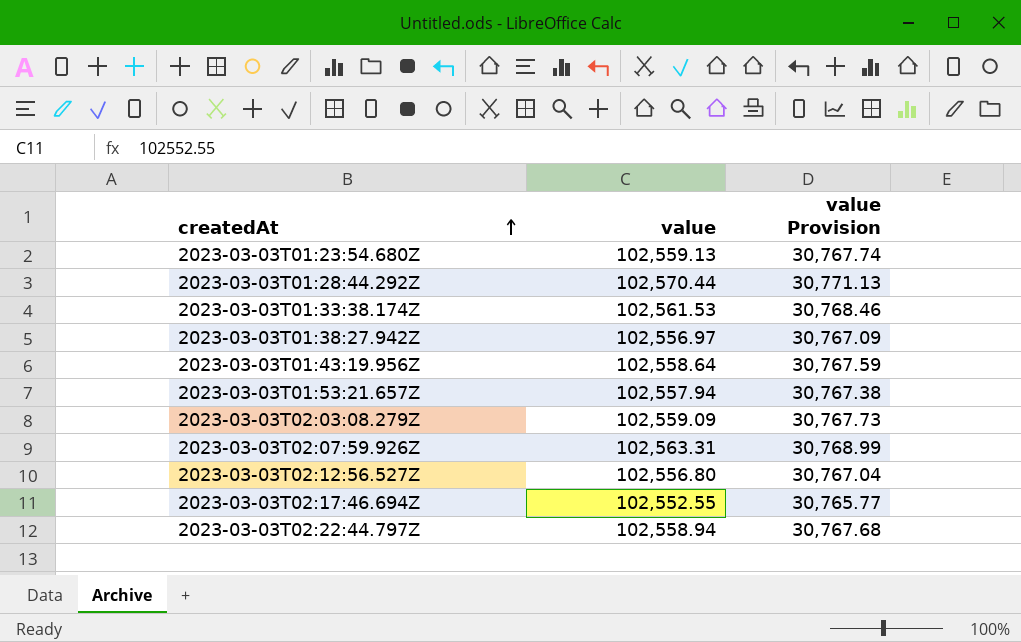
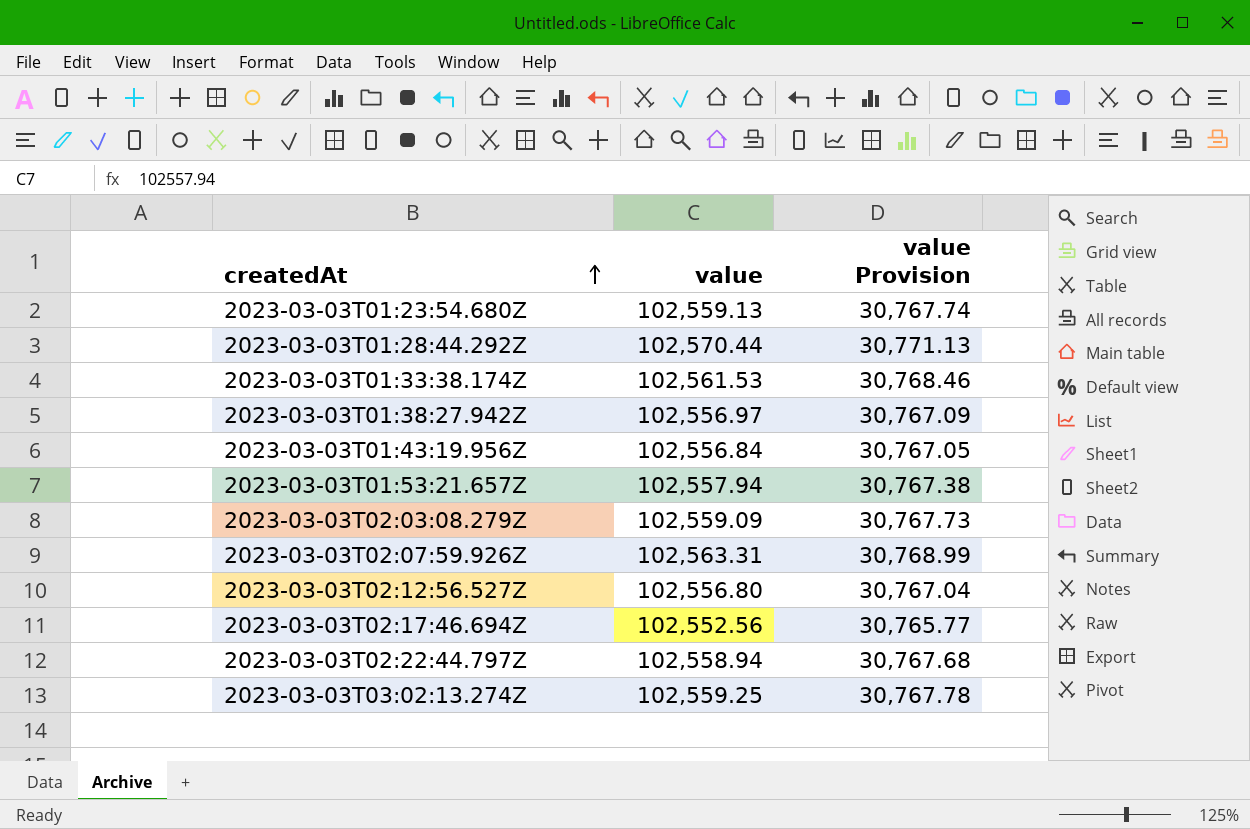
2023-03-03T01:43:19.956Z | value: 102,558.64 -> 102,556.84
2023-03-03T01:43:19.956Z | value Provision: 30,767.59 -> 30,767.05
2023-03-03T02:17:46.694Z | value: 102,552.55 -> 102,552.56
row 2023-03-03T03:02:13.274Z: none -> 102,559.25 | 30,767.78

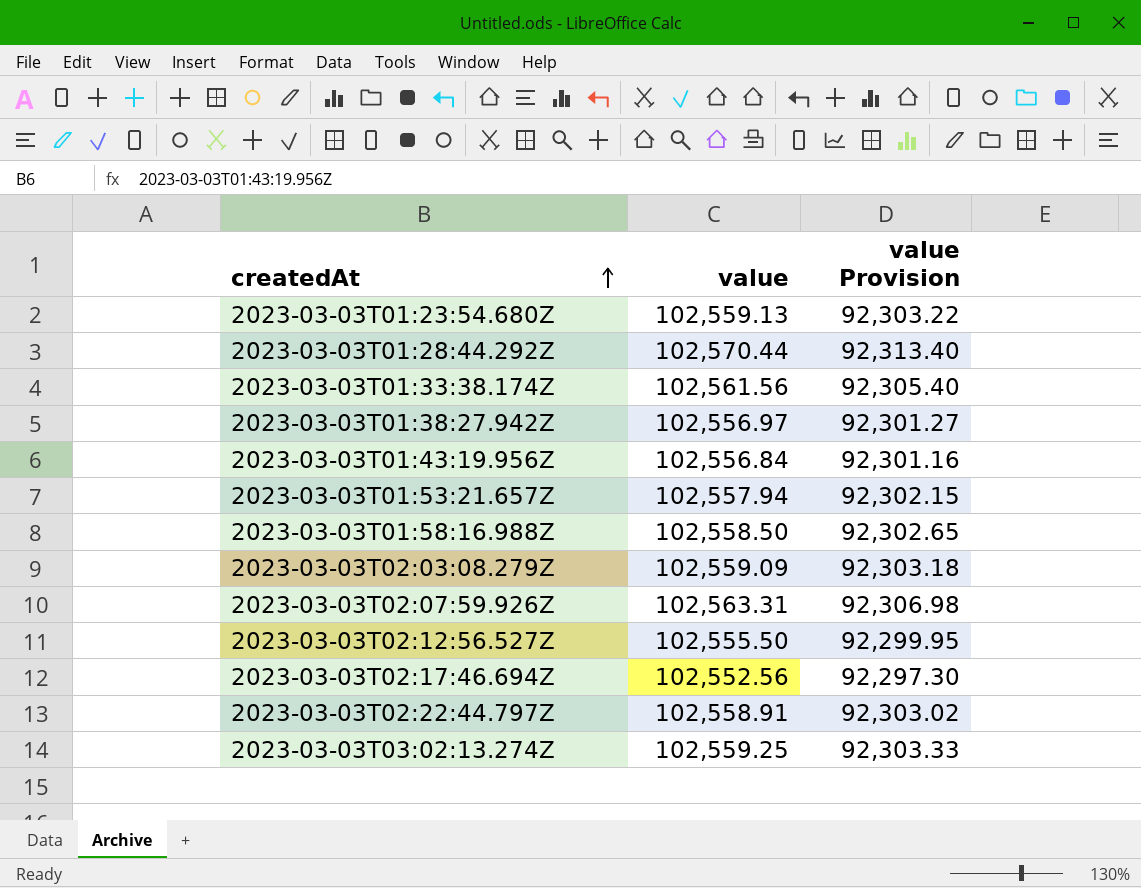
column value Provision | formula: [value] * 0.3 -> [value] * 0.9
2023-03-03T01:33:38.174Z | value: 102,561.53 -> 102,561.56
row 2023-03-03T01:58:16.988Z: none -> 102,558.50 | 92,302.65
2023-03-03T02:12:56.527Z | value: 102,556.80 -> 102,555.50
2023-03-03T02:22:44.797Z | value: 102,558.94 -> 102,558.91

